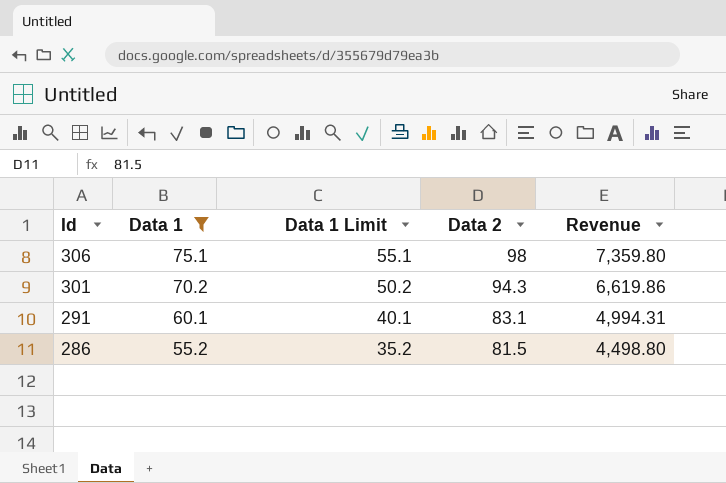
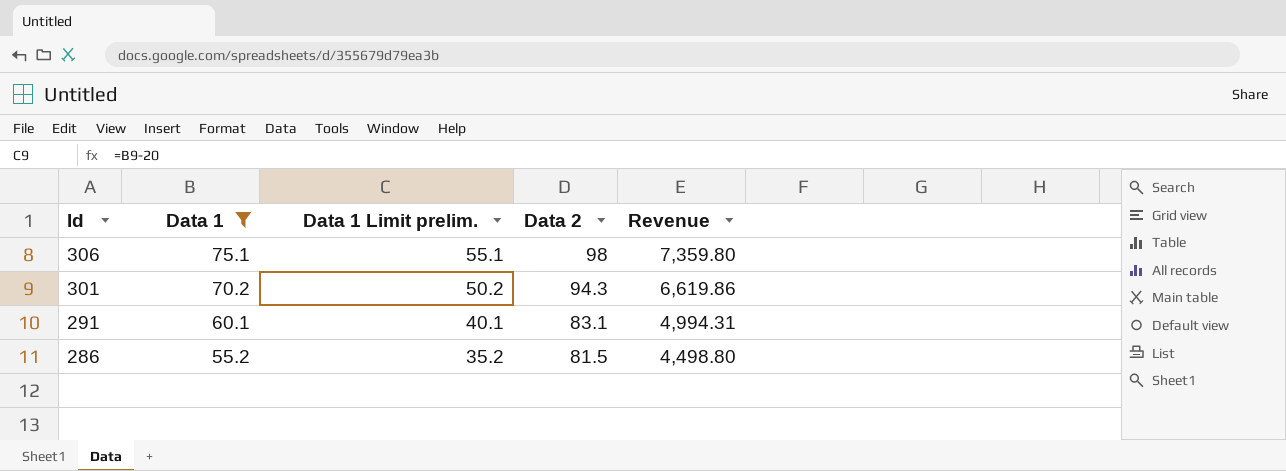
column name: Data 1 Limit -> Data 1 Limit prelim.

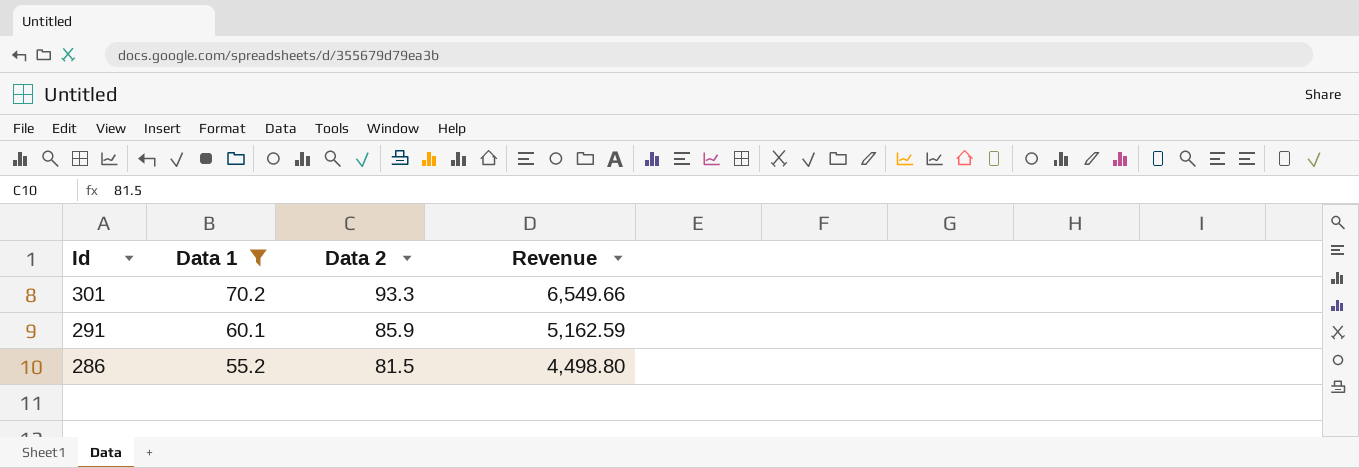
column Data 1 Limit prelim. | formula: [Data 1] - 20 -> none
row 306: 75.1 | 55.1 | 98 | 7,359.80 -> none
301 | Data 2: 94.3 -> 93.3
301 | Revenue: 6,619.86 -> 6,549.66
291 | Data 2: 83.1 -> 85.9
291 | Revenue: 4,994.31 -> 5,162.59

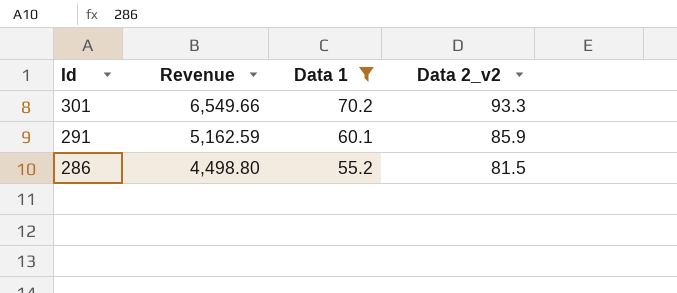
column Revenue | position: 4 -> 2
column name: Data 2 -> Data 2_v2

